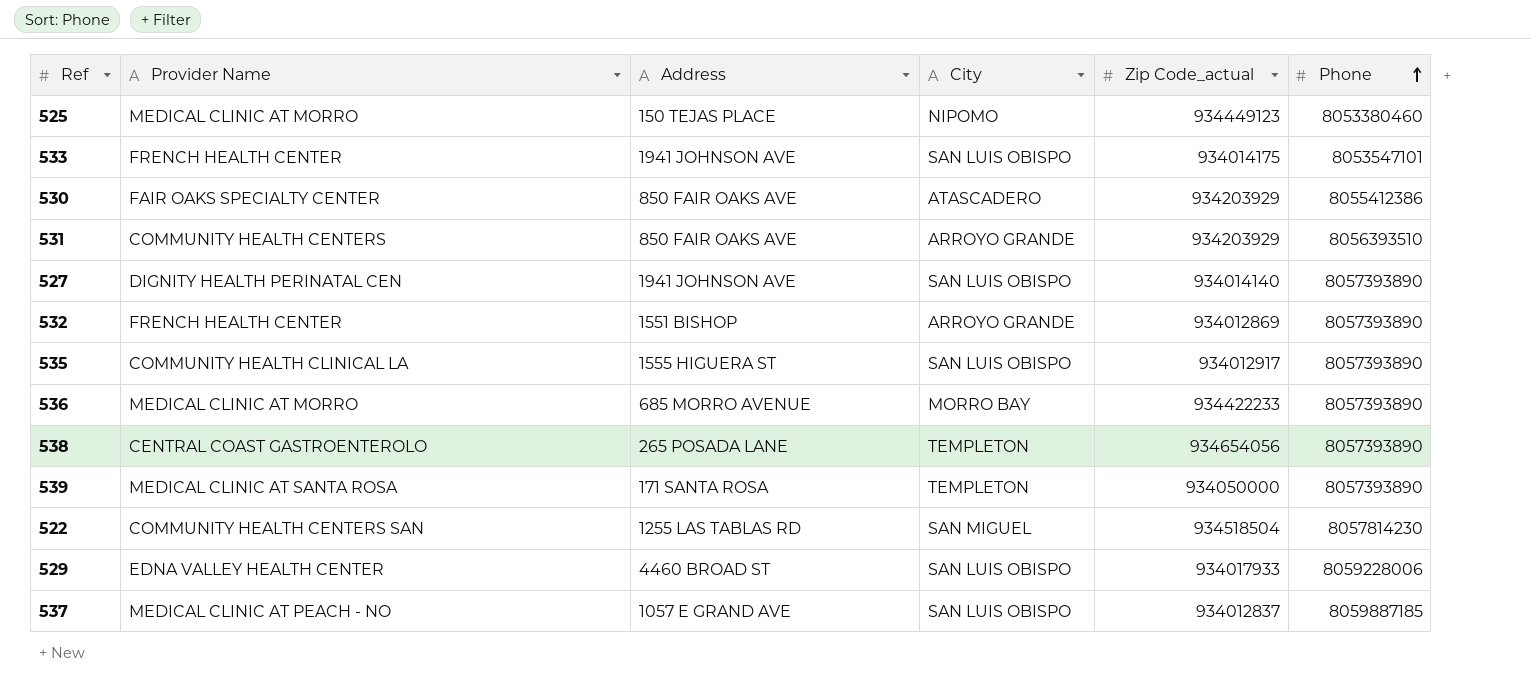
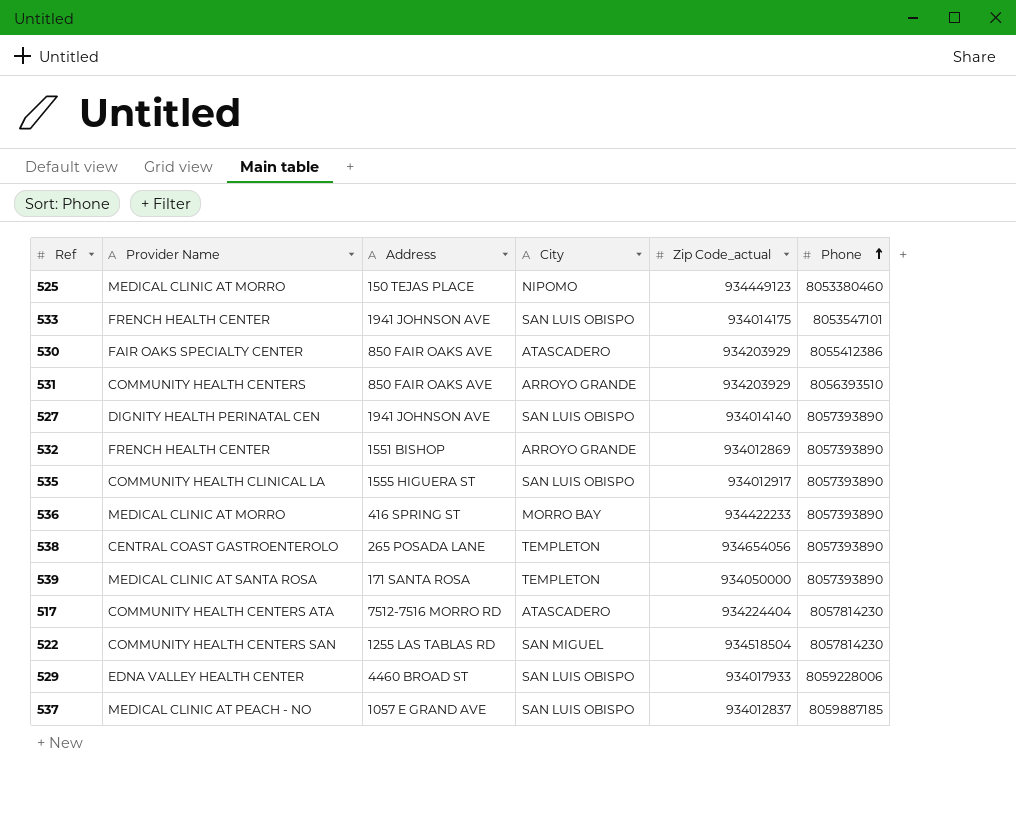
536 | Address: 685 MORRO AVENUE -> 416 SPRING ST
row 517: none -> COMMUNITY HEALTH CENTERS ATA | 7512-7516 MORRO RD | ATASCADERO | 934224404 | 8057814230

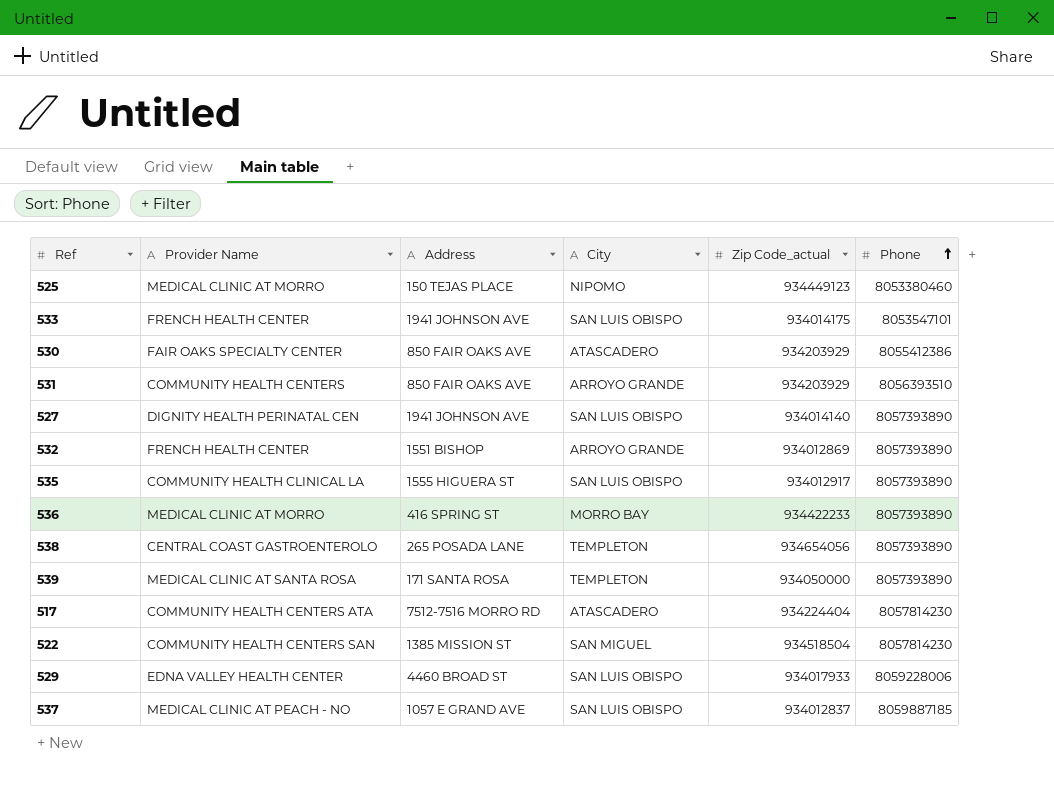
522 | Address: 1255 LAS TABLAS RD -> 1385 MISSION ST

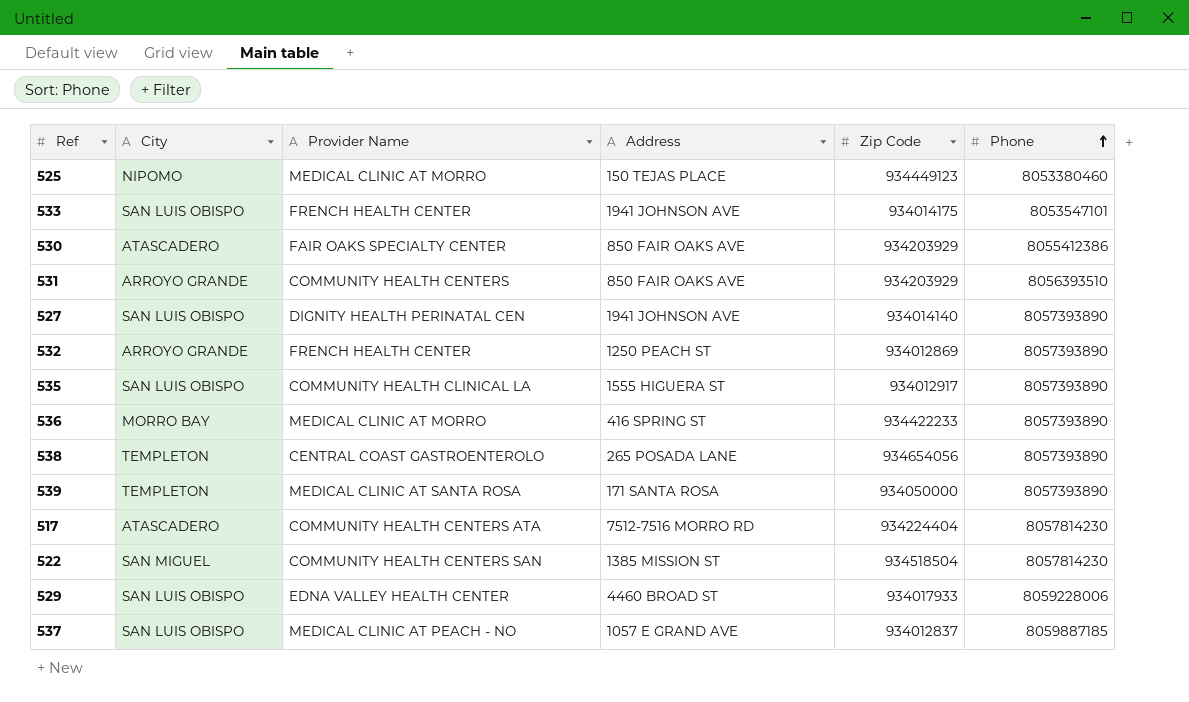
column City | position: 4 -> 2
column name: Zip Code_actual -> Zip Code
532 | Address: 1551 BISHOP -> 1250 PEACH ST

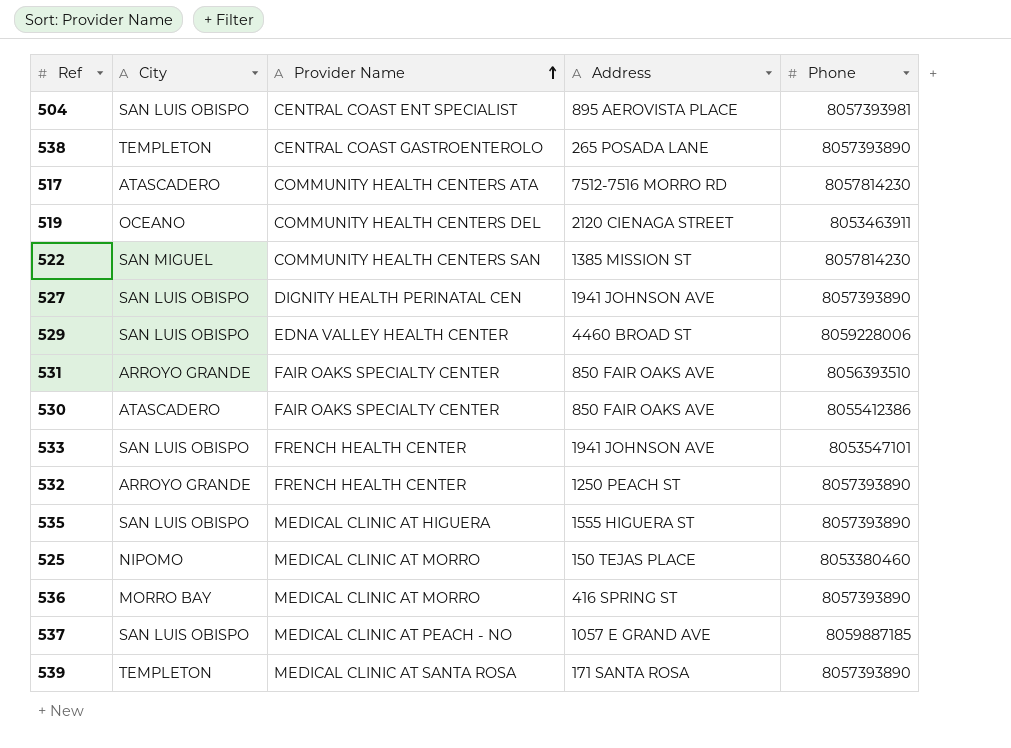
row order: Phone ascending -> Provider Name ascending
column Zip Code | position: 5 -> none
row 504: none -> SAN LUIS OBISPO | CENTRAL COAST ENT SPECIALIST | 895 AEROVISTA PLACE | 8057393981
row 519: none -> OCEANO | COMMUNITY HEALTH CENTERS DEL | 2120 CIENAGA STREET | 8053463911
531 | Provider Name: COMMUNITY HEALTH CENTERS -> FAIR OAKS SPECIALTY CENTER
535 | Provider Name: COMMUNITY HEALTH CLINICAL LA -> MEDICAL CLINIC AT HIGUERA

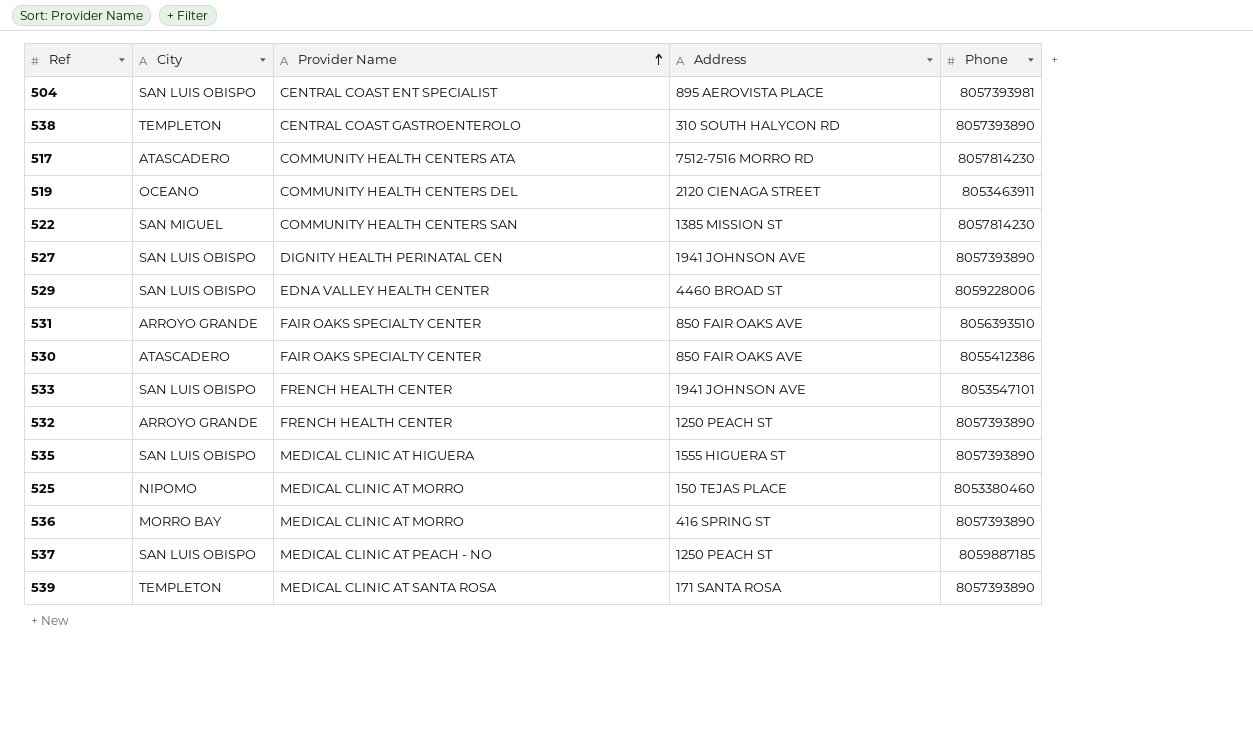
538 | Address: 265 POSADA LANE -> 310 SOUTH HALYCON RD
537 | Address: 1057 E GRAND AVE -> 1250 PEACH ST

